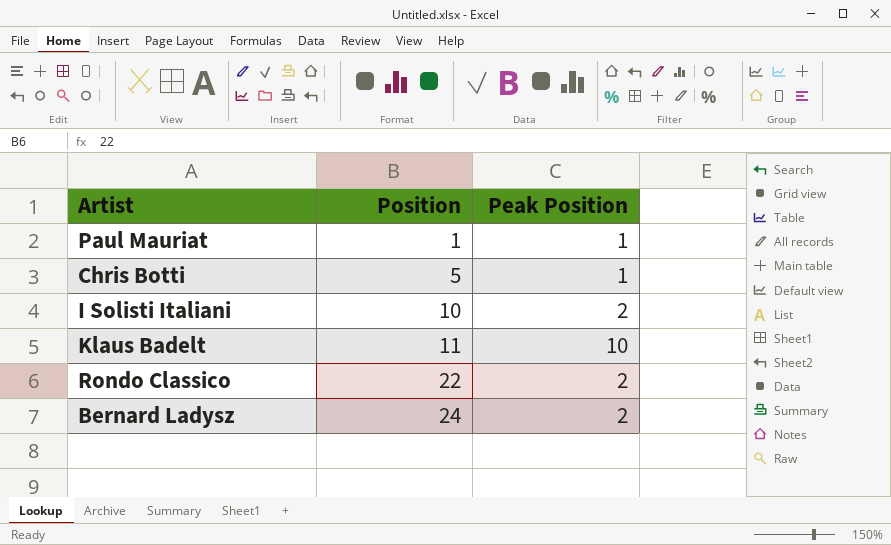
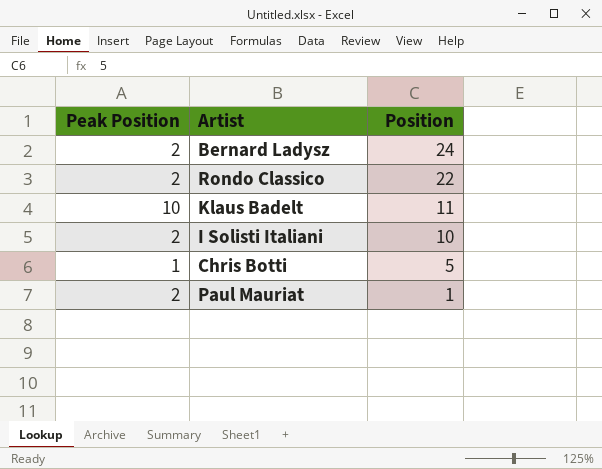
row order: Position ascending -> Position descending
column Peak Position | position: 3 -> 1
Paul Mauriat | Peak Position: 1 -> 2

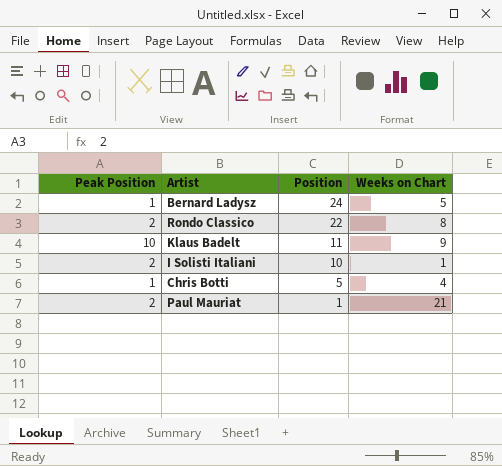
column Weeks on Chart | position: none -> 4
Bernard Ladysz | Peak Position: 2 -> 1

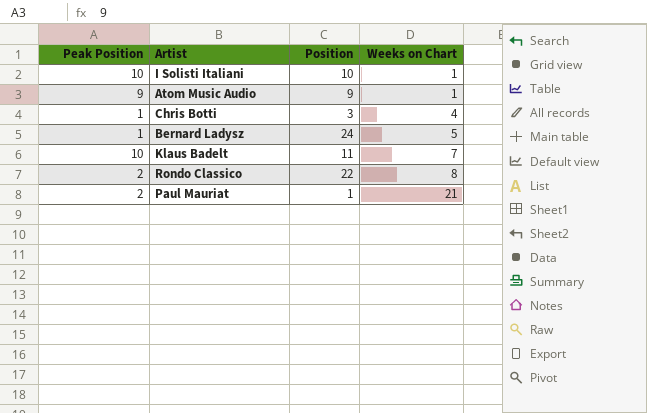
row order: Position descending -> Weeks on Chart ascending
I Solisti Italiani | Peak Position: 2 -> 10
row Atom Music Audio: none -> 9 | 9 | 1
Chris Botti | Position: 5 -> 3
Klaus Badelt | Weeks on Chart: 9 -> 7

